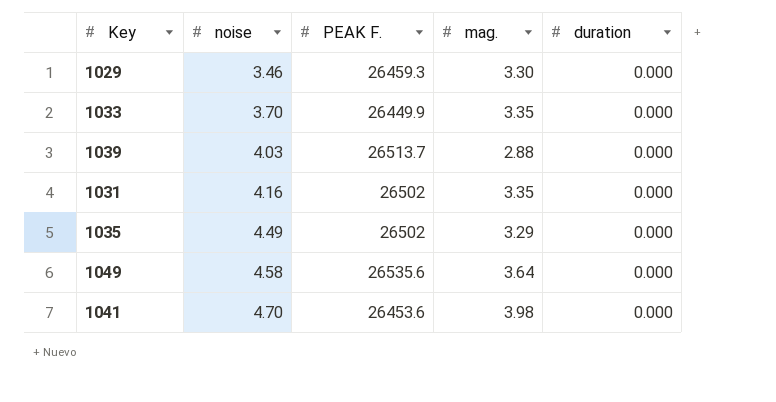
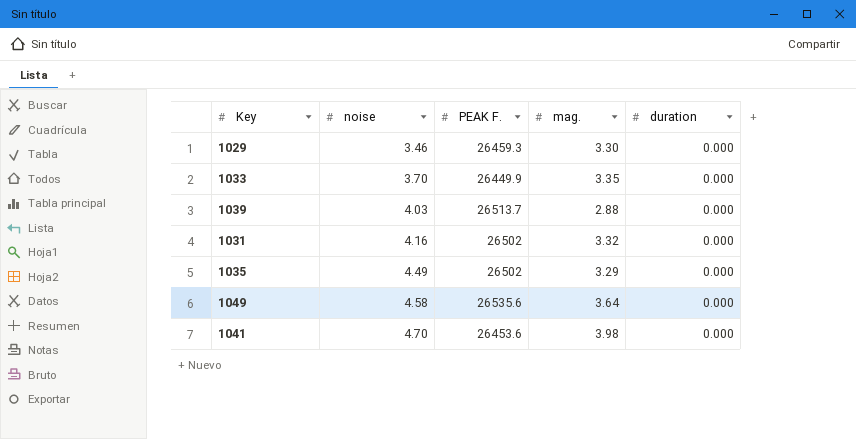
1031 | mag.: 3.35 -> 3.32

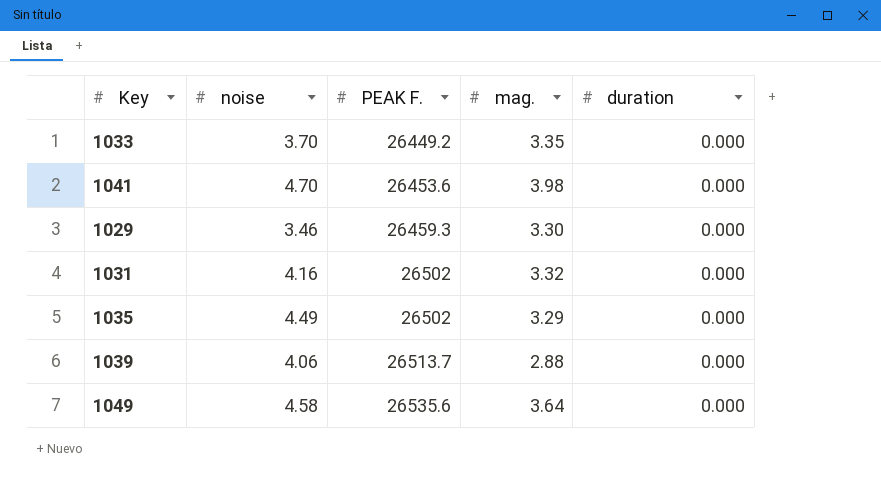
row order: noise ascending -> PEAK F. ascending
1033 | PEAK F.: 26449.9 -> 26449.2
1039 | noise: 4.03 -> 4.06

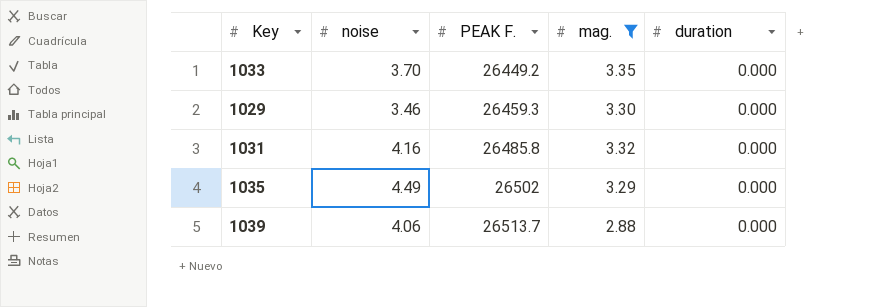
filter: none -> mag. <= 3.35
1031 | PEAK F.: 26502 -> 26485.8

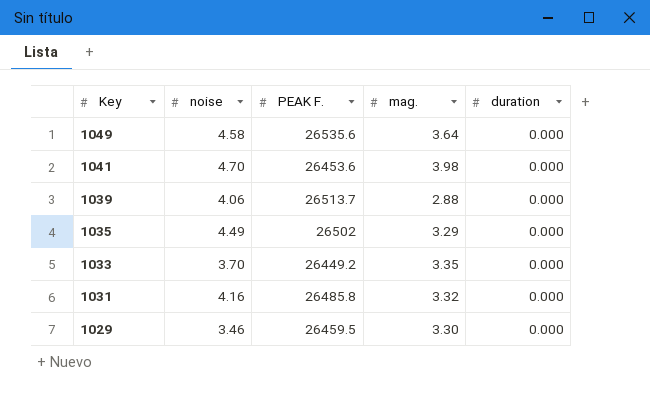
filter: mag. <= 3.35 -> none
row order: PEAK F. ascending -> Key descending
1029 | PEAK F.: 26459.3 -> 26459.5

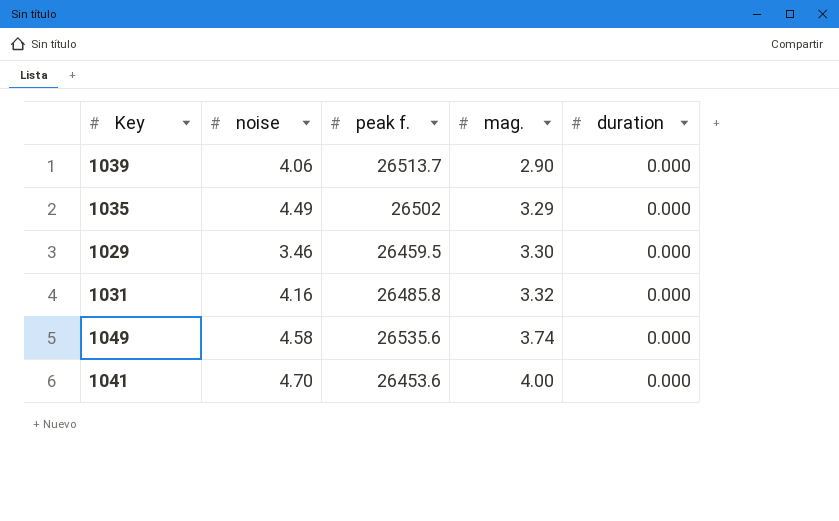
row order: Key descending -> mag. ascending
column name: PEAK F. -> peak f.
row 1033: 3.70 | 26449.2 | 3.35 | 0.000 -> none
1039 | mag.: 2.88 -> 2.90
1049 | mag.: 3.64 -> 3.74
1041 | mag.: 3.98 -> 4.00

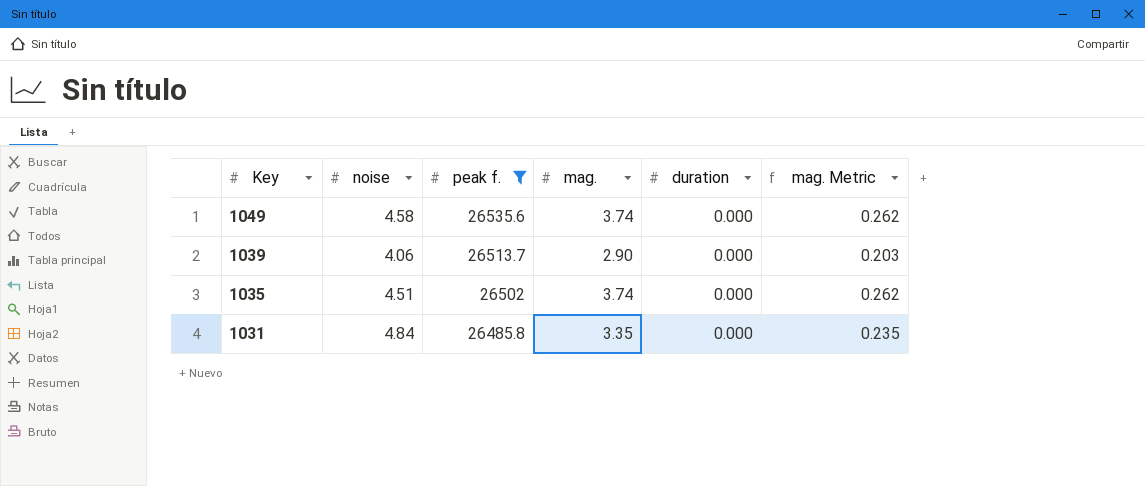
filter: none -> peak f. >= 26485.8
row order: mag. ascending -> Key descending
column mag. Metric | formula: none -> [mag.] * 0.07
1035 | noise: 4.49 -> 4.51
1035 | mag.: 3.29 -> 3.74
1031 | noise: 4.16 -> 4.84
1031 | mag.: 3.32 -> 3.35

